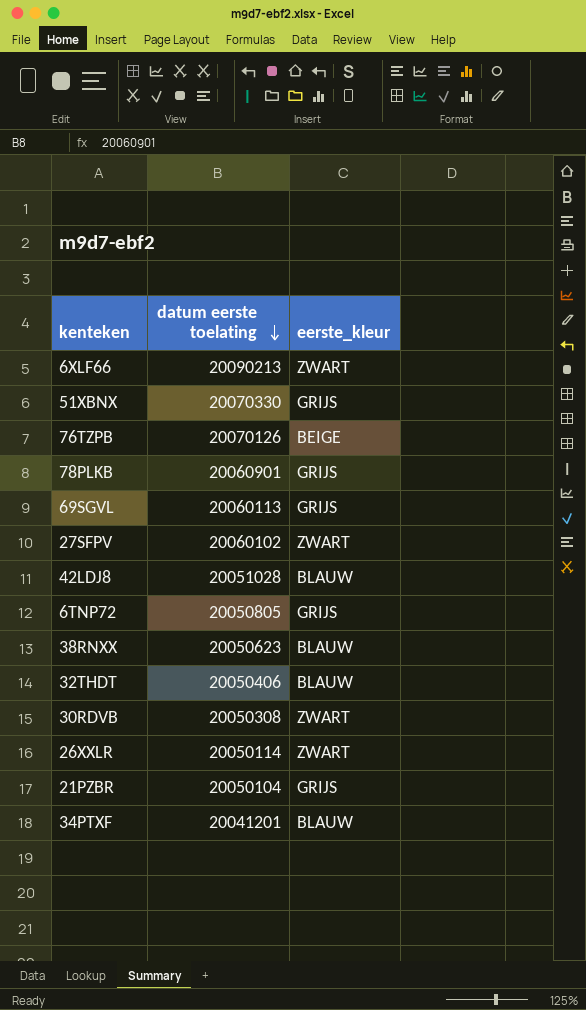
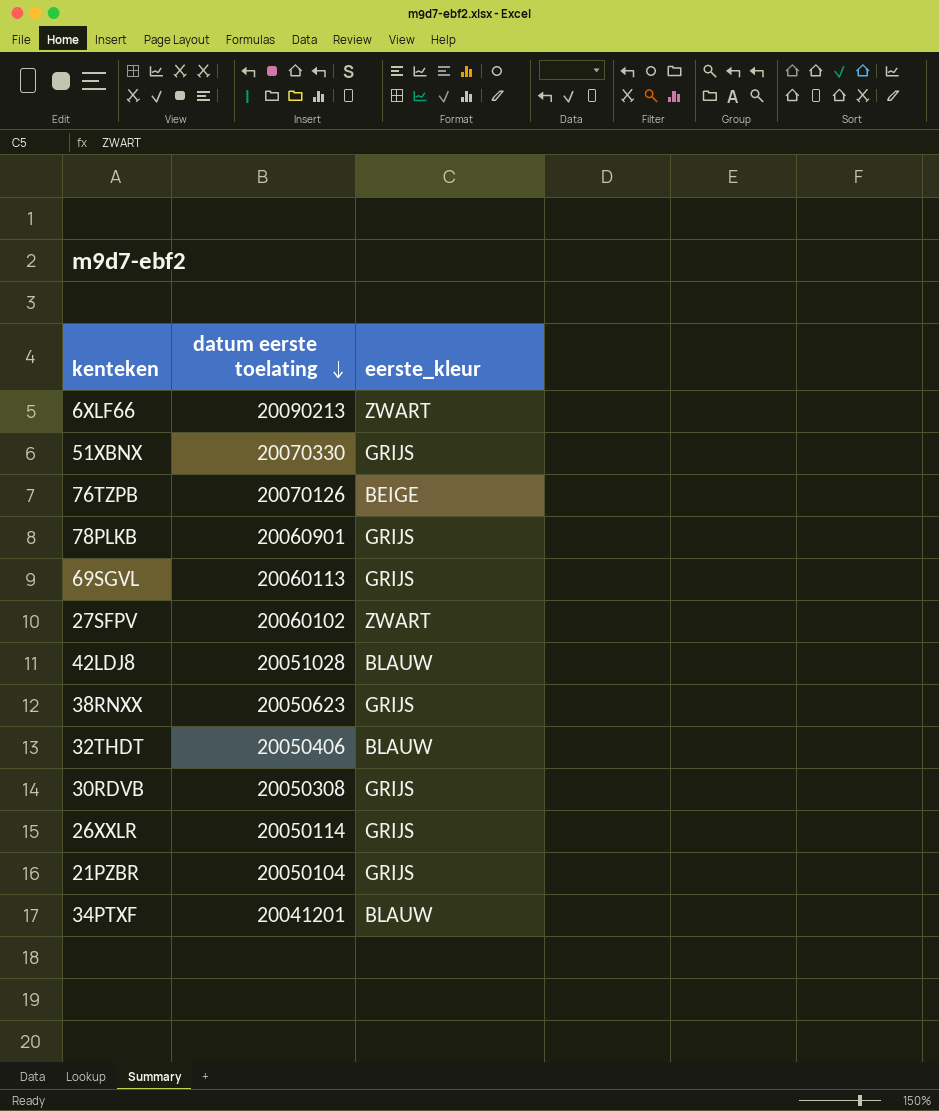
row 6TNP72: 20050805 | GRIJS -> none
38RNXX | eerste_kleur: BLAUW -> GRIJS
30RDVB | eerste_kleur: ZWART -> GRIJS
26XXLR | eerste_kleur: ZWART -> GRIJS

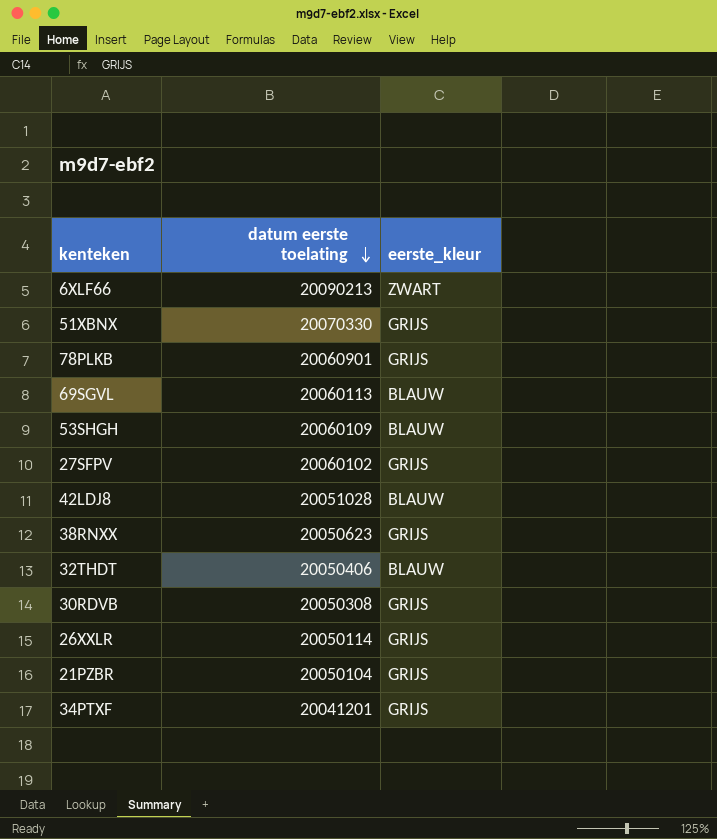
row 76TZPB: 20070126 | BEIGE -> none
69SGVL | eerste_kleur: GRIJS -> BLAUW
row 53SHGH: none -> 20060109 | BLAUW
27SFPV | eerste_kleur: ZWART -> GRIJS
34PTXF | eerste_kleur: BLAUW -> GRIJS

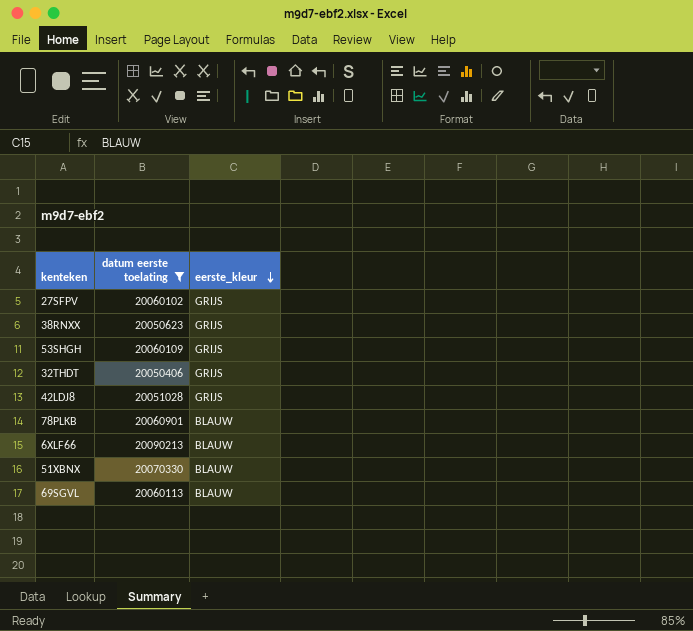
filter: none -> datum eerste toelating >= 20050406
row order: datum eerste toelating descending -> eerste_kleur descending
53SHGH | eerste_kleur: BLAUW -> GRIJS
32THDT | eerste_kleur: BLAUW -> GRIJS
42LDJ8 | eerste_kleur: BLAUW -> GRIJS
78PLKB | eerste_kleur: GRIJS -> BLAUW
6XLF66 | eerste_kleur: ZWART -> BLAUW
51XBNX | eerste_kleur: GRIJS -> BLAUW

